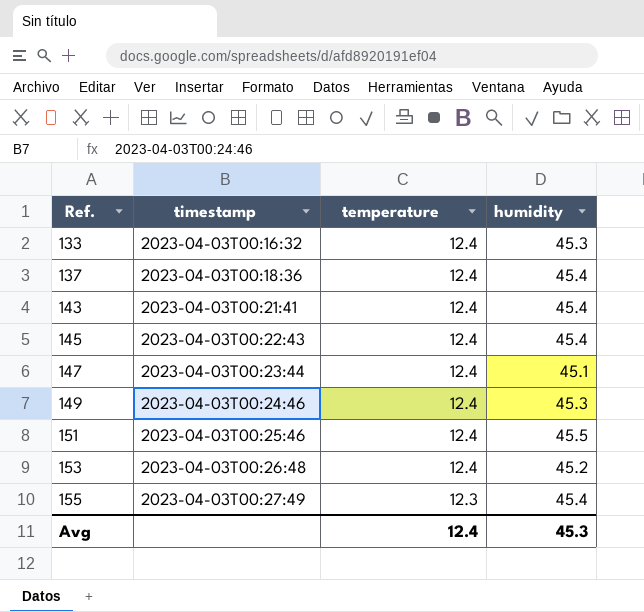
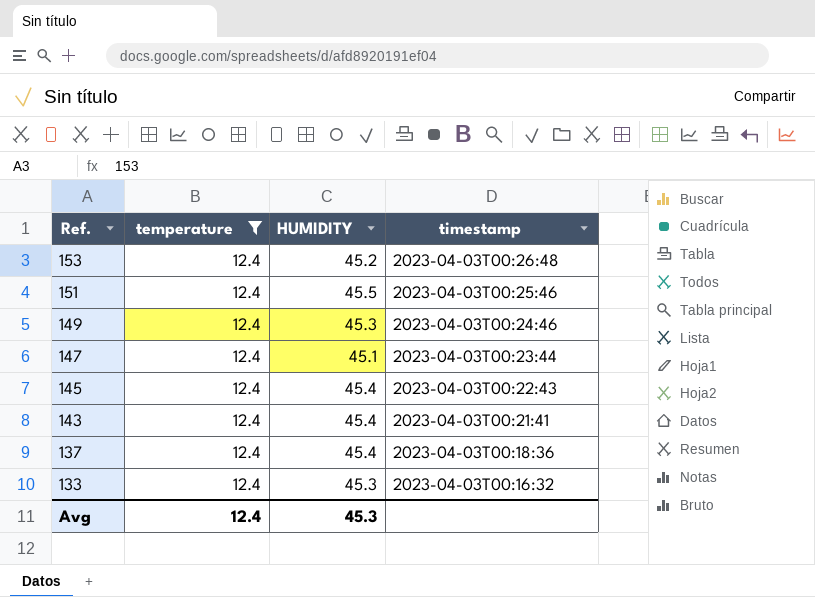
filter: none -> temperature = 12.4
row order: Ref. ascending -> Ref. descending
column name: humidity -> HUMIDITY
column timestamp | position: 2 -> 4

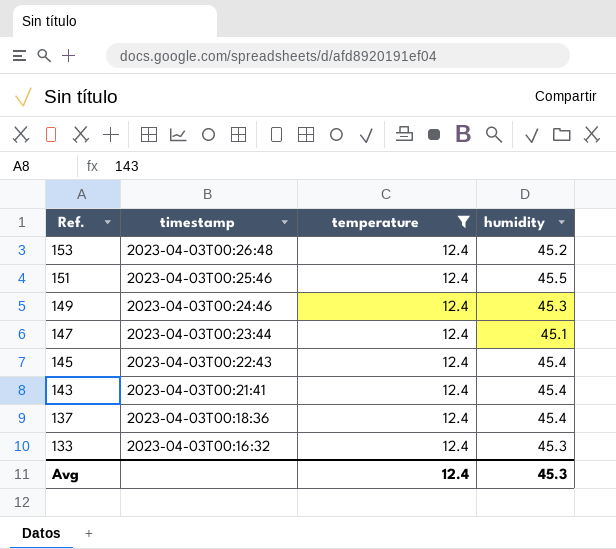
column timestamp | position: 4 -> 2
column name: HUMIDITY -> humidity

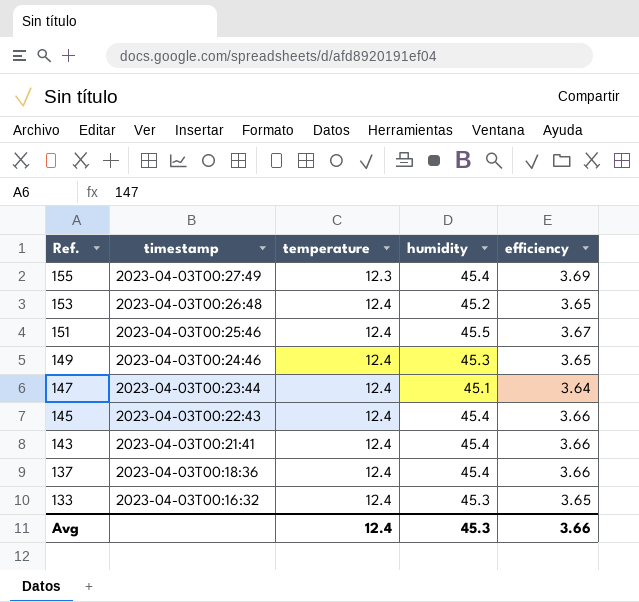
filter: temperature = 12.4 -> none
column efficiency | formula: none -> [humidity] / [temperature]

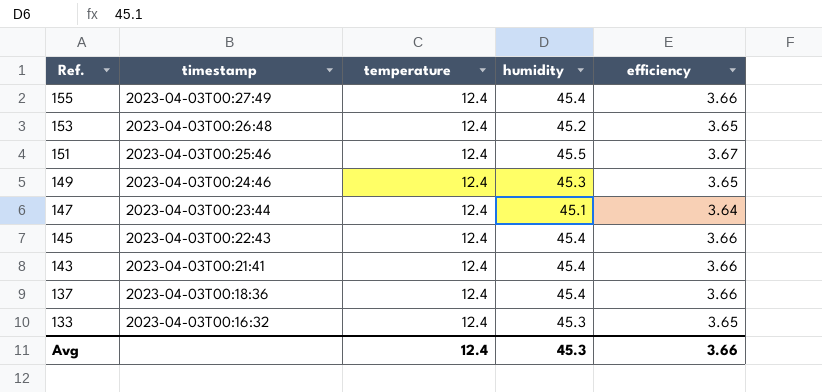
155 | temperature: 12.3 -> 12.4
155 | efficiency: 3.69 -> 3.66

